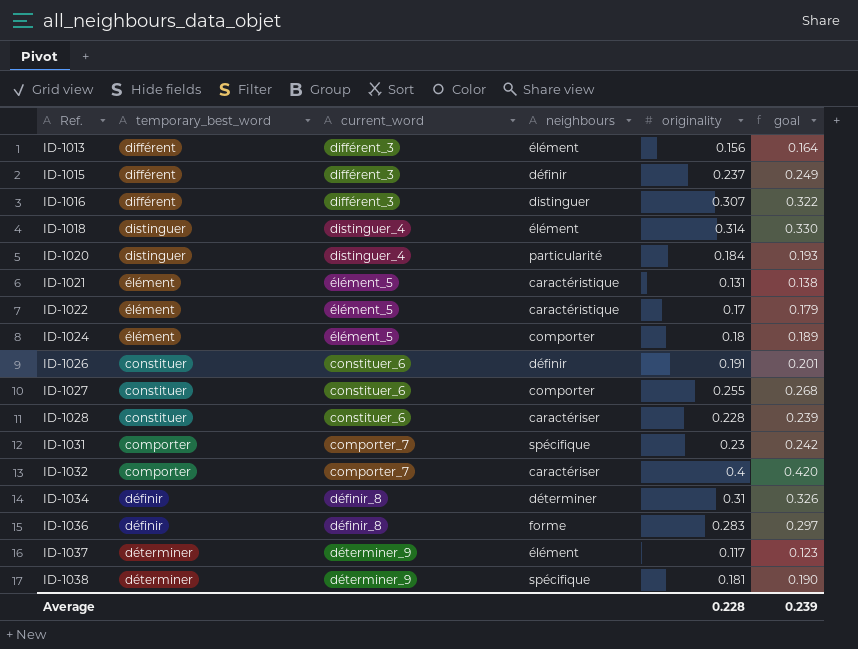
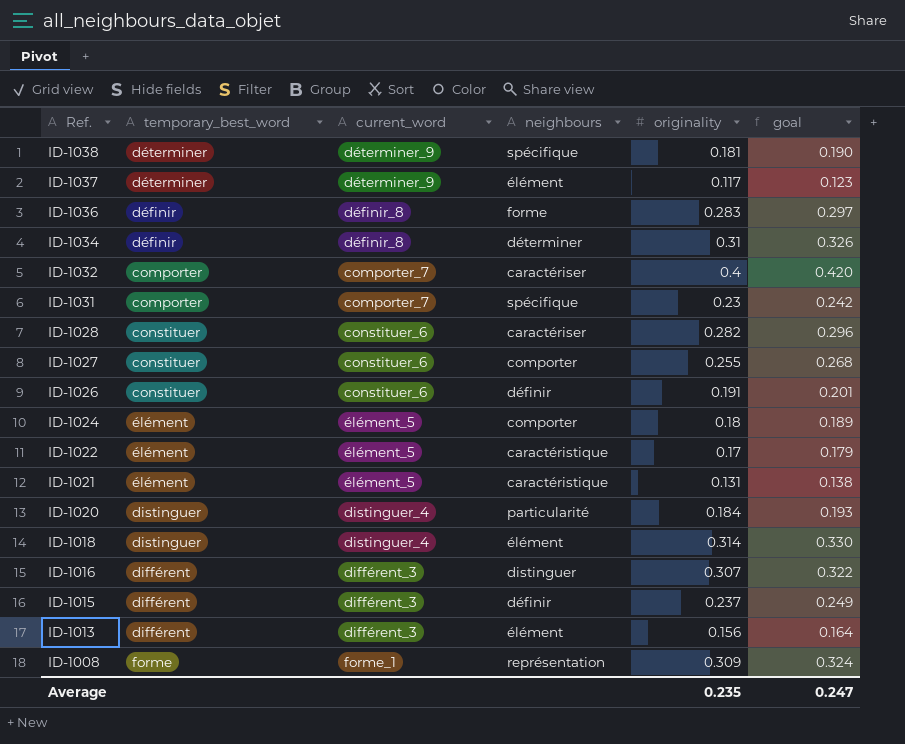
row order: Ref. ascending -> Ref. descending
ID-1028 | originality: 0.228 -> 0.282
ID-1028 | goal: 0.239 -> 0.296
row ID-1008: none -> forme | forme_1 | représentation | 0.309 | 0.324
Average | originality: 0.228 -> 0.235
Average | goal: 0.239 -> 0.247

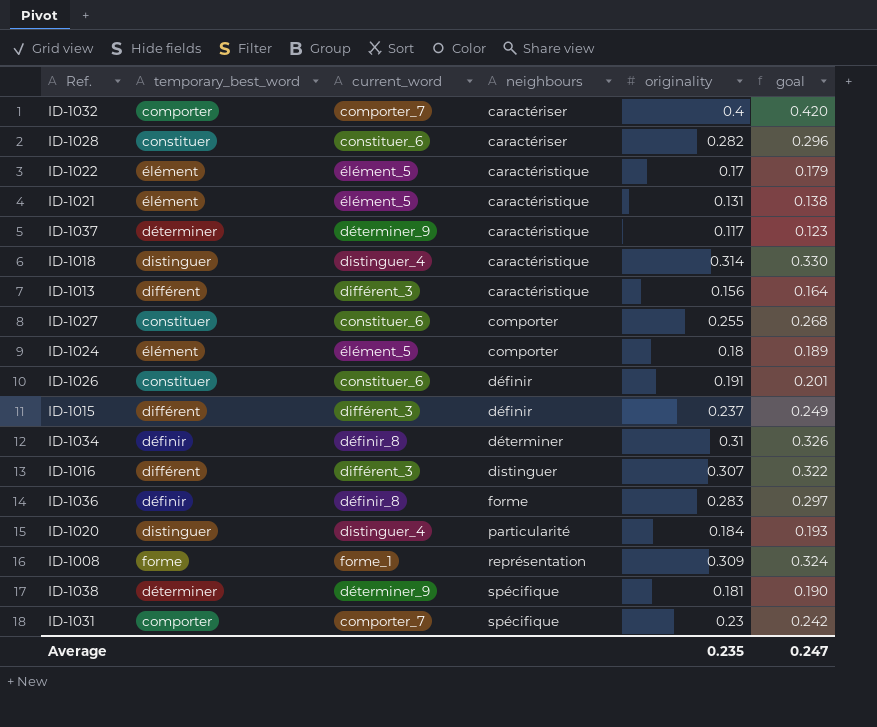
row order: Ref. descending -> neighbours ascending
ID-1037 | neighbours: élément -> caractéristique
ID-1018 | neighbours: élément -> caractéristique
ID-1013 | neighbours: élément -> caractéristique

